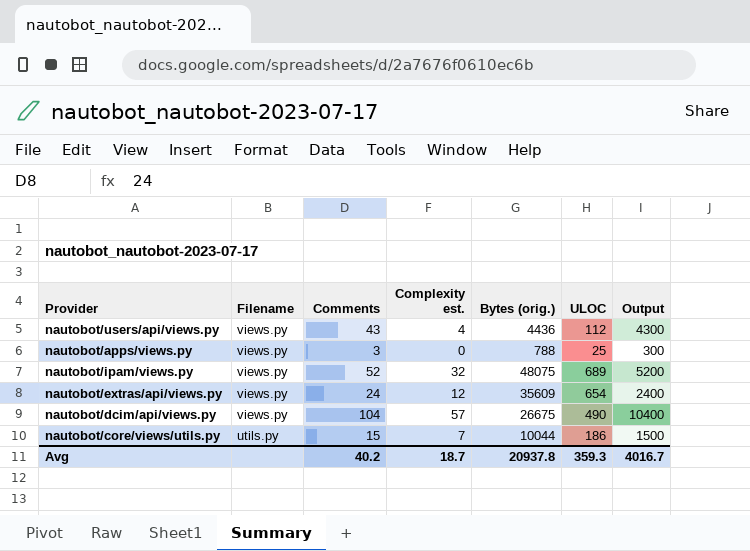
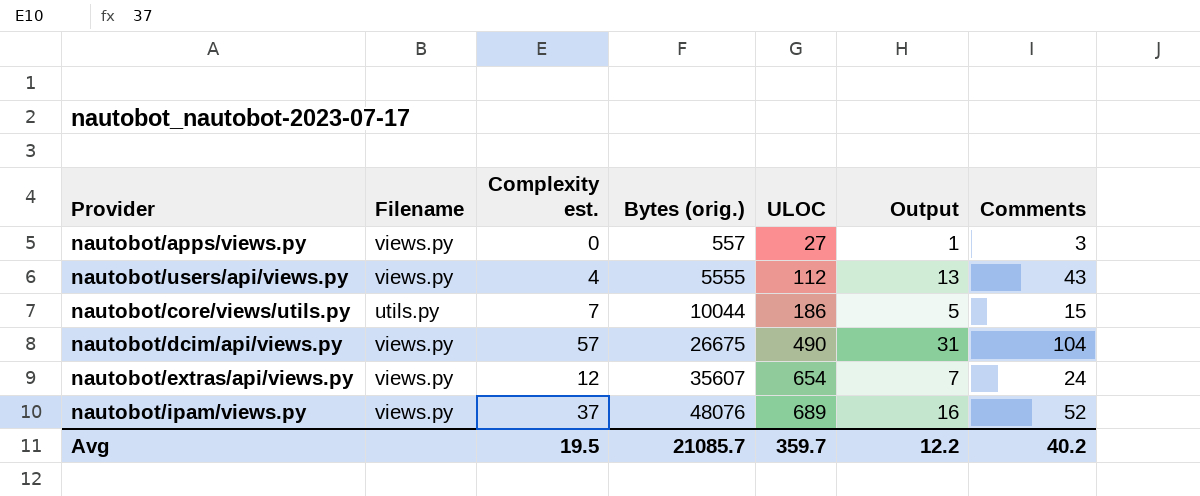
row order: Filename descending -> Bytes (orig.) ascending
column Output | formula: [Comments] * 100 -> [Comments] * 0.3
column Comments | position: 3 -> 7
nautobot/apps/views.py | Bytes (orig.): 788 -> 557
nautobot/apps/views.py | ULOC: 25 -> 27
nautobot/users/api/views.py | Bytes (orig.): 4436 -> 5555
nautobot/extras/api/views.py | Bytes (orig.): 35609 -> 35607
nautobot/ipam/views.py | Complexity est.: 32 -> 37
nautobot/ipam/views.py | Bytes (orig.): 48075 -> 48076
Avg | Complexity est.: 18.7 -> 19.5
Avg | Bytes (orig.): 20937.8 -> 21085.7
Avg | ULOC: 359.3 -> 359.7
Avg | Output: 4016.7 -> 12.2

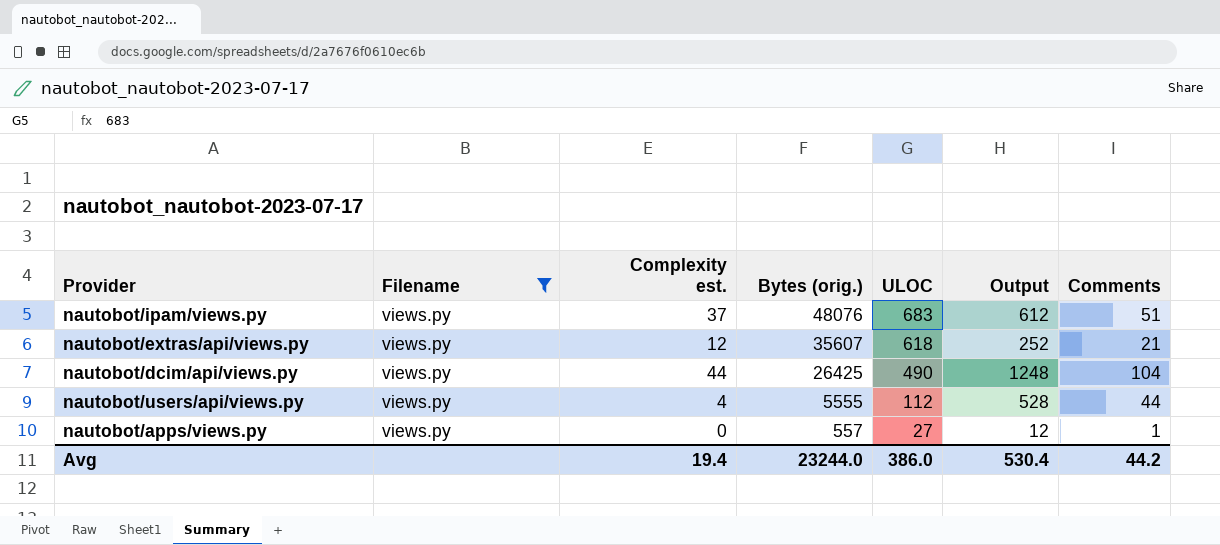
filter: none -> Filename = views.py
row order: Bytes (orig.) ascending -> Bytes (orig.) descending
column Output | formula: [Comments] * 0.3 -> [Comments] * 12
nautobot/ipam/views.py | ULOC: 689 -> 683
nautobot/ipam/views.py | Comments: 52 -> 51
nautobot/extras/api/views.py | ULOC: 654 -> 618
nautobot/extras/api/views.py | Comments: 24 -> 21
nautobot/dcim/api/views.py | Complexity est.: 57 -> 44
nautobot/dcim/api/views.py | Bytes (orig.): 26675 -> 26425
nautobot/users/api/views.py | Comments: 43 -> 44
nautobot/apps/views.py | Comments: 3 -> 1
Avg | Complexity est.: 19.5 -> 19.4
Avg | Bytes (orig.): 21085.7 -> 23244.0
Avg | ULOC: 359.7 -> 386.0
Avg | Output: 12.2 -> 530.4
Avg | Comments: 40.2 -> 44.2

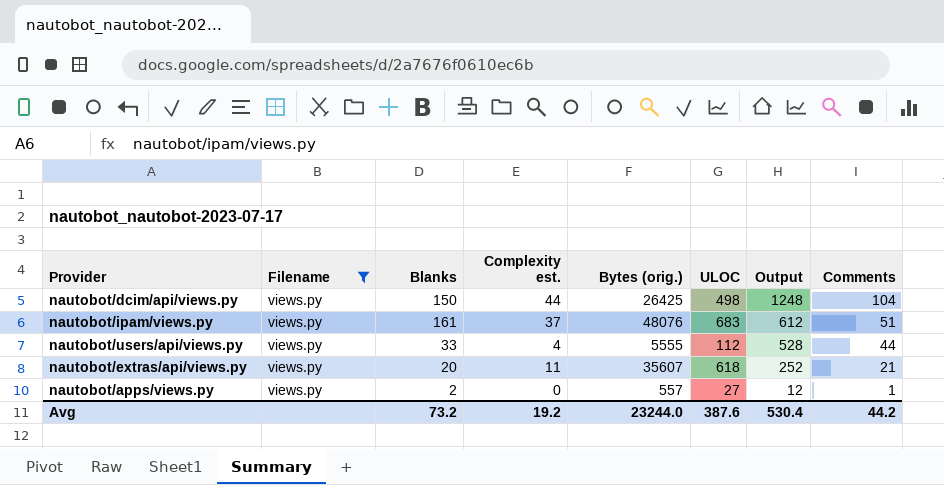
row order: Bytes (orig.) descending -> Output descending
column Blanks | position: none -> 3
nautobot/dcim/api/views.py | ULOC: 490 -> 498
nautobot/extras/api/views.py | Complexity est.: 12 -> 11
Avg | Complexity est.: 19.4 -> 19.2
Avg | ULOC: 386.0 -> 387.6

